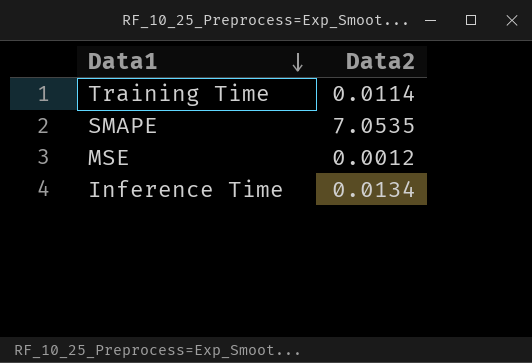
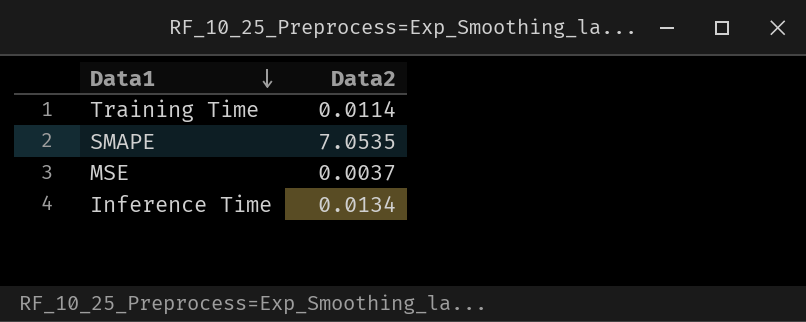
MSE | Data2: 0.0012 -> 0.0037

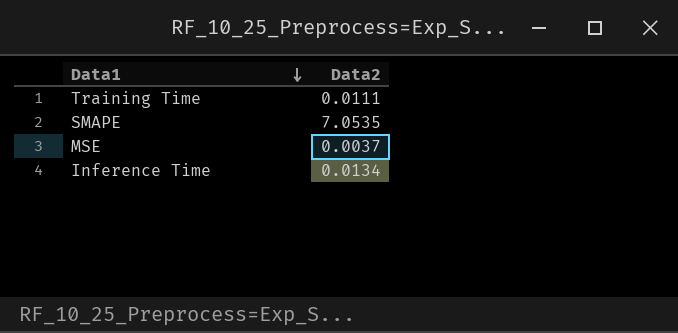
Training Time | Data2: 0.0114 -> 0.0111

